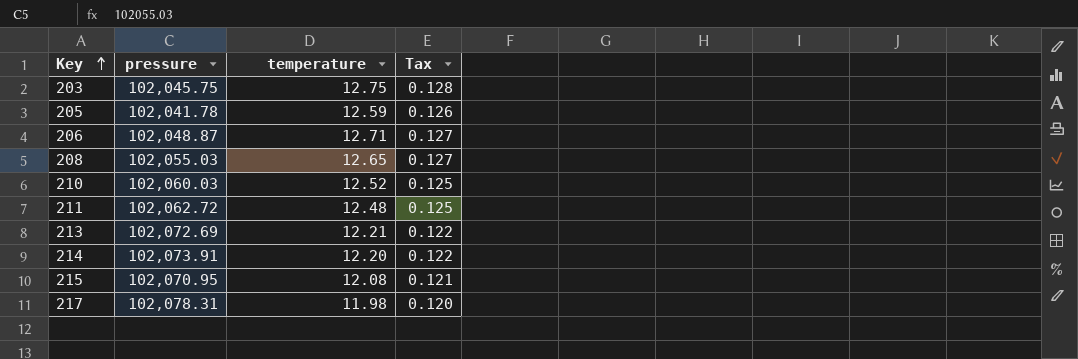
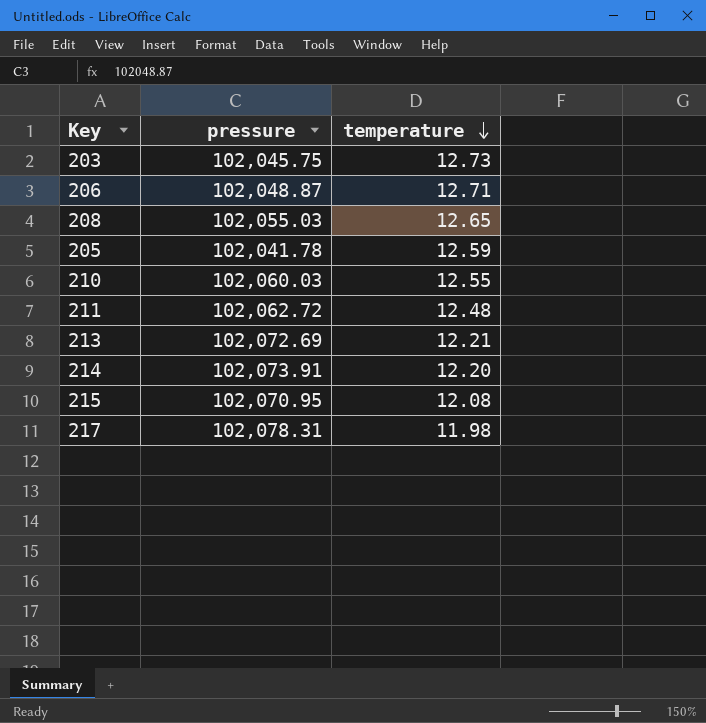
row order: Key ascending -> temperature descending
column Tax | formula: [temperature] * 0.01 -> none
203 | temperature: 12.75 -> 12.73
210 | temperature: 12.52 -> 12.55

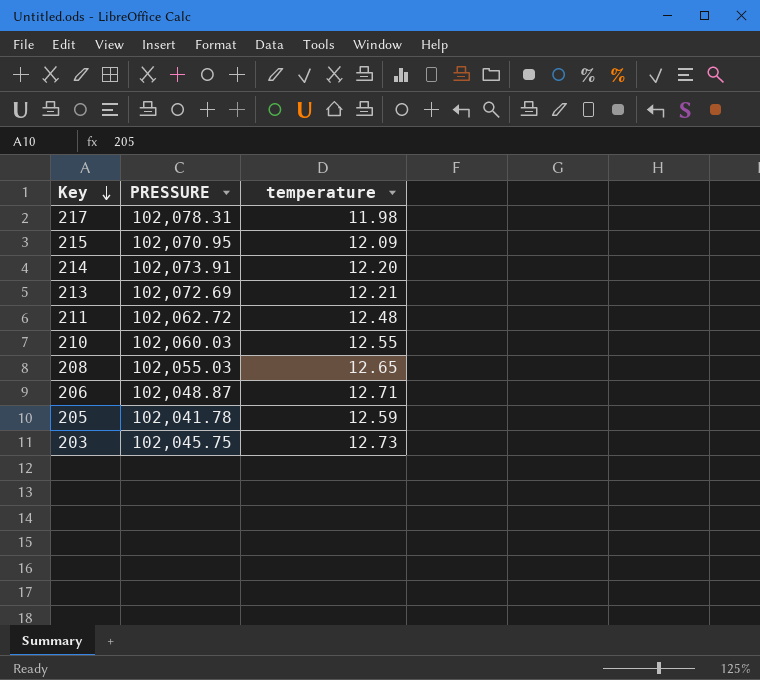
row order: temperature descending -> Key descending
column name: pressure -> PRESSURE
215 | temperature: 12.08 -> 12.09

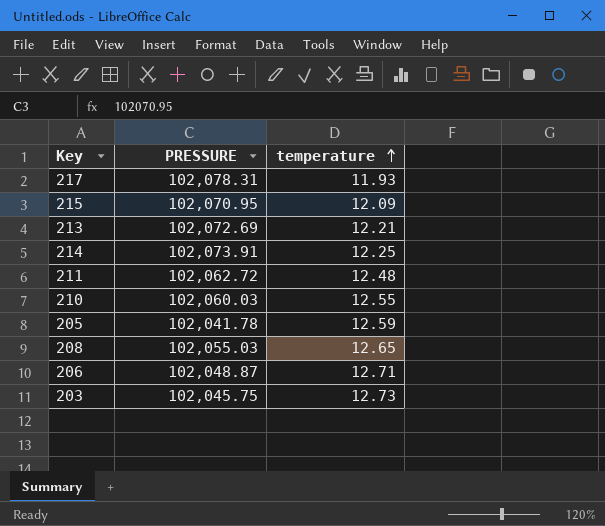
row order: Key descending -> temperature ascending
217 | temperature: 11.98 -> 11.93
214 | temperature: 12.20 -> 12.25

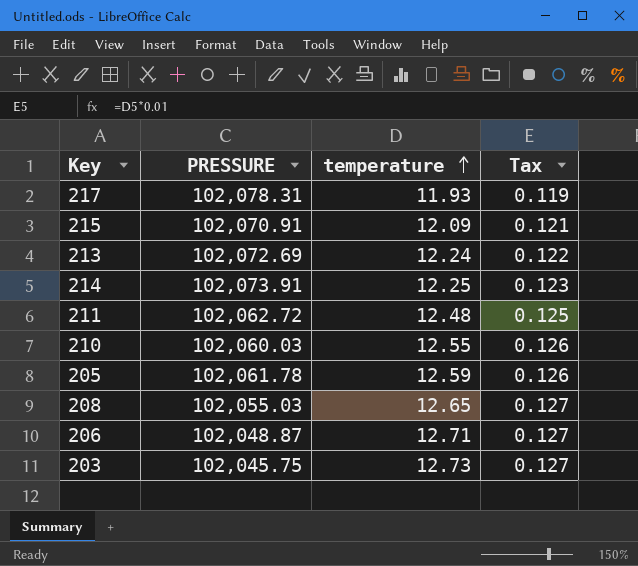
column Tax | formula: none -> [temperature] * 0.01
215 | PRESSURE: 102,070.95 -> 102,070.91
213 | temperature: 12.21 -> 12.24
205 | PRESSURE: 102,041.78 -> 102,061.78

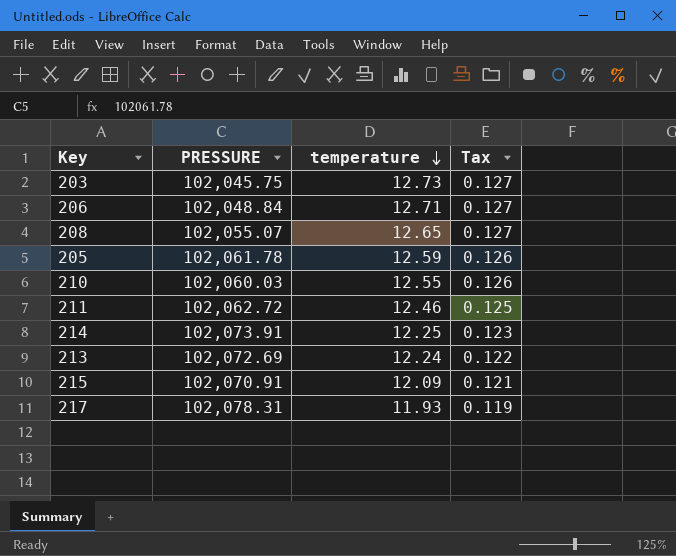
row order: temperature ascending -> temperature descending
206 | PRESSURE: 102,048.87 -> 102,048.84
208 | PRESSURE: 102,055.03 -> 102,055.07
211 | temperature: 12.48 -> 12.46

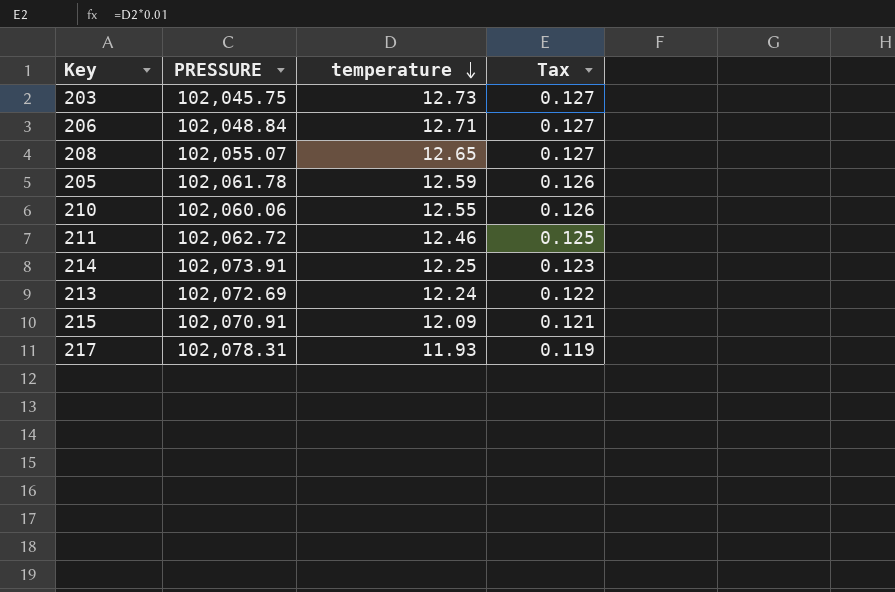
210 | PRESSURE: 102,060.03 -> 102,060.06

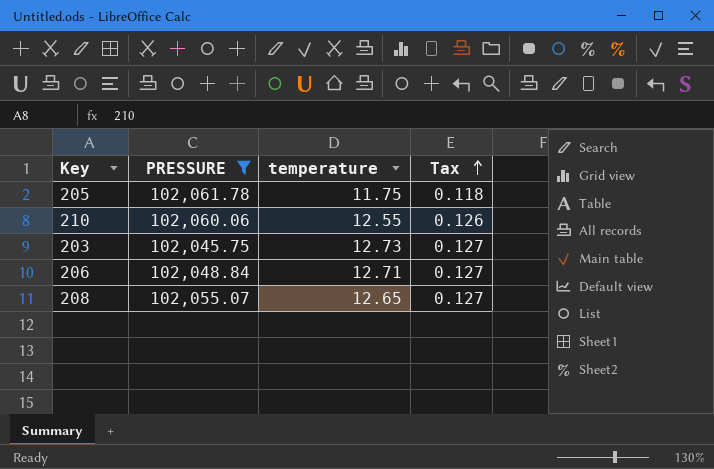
filter: none -> PRESSURE <= 102,061.78
row order: temperature descending -> Tax ascending
205 | temperature: 12.59 -> 11.75
205 | Tax: 0.126 -> 0.118

